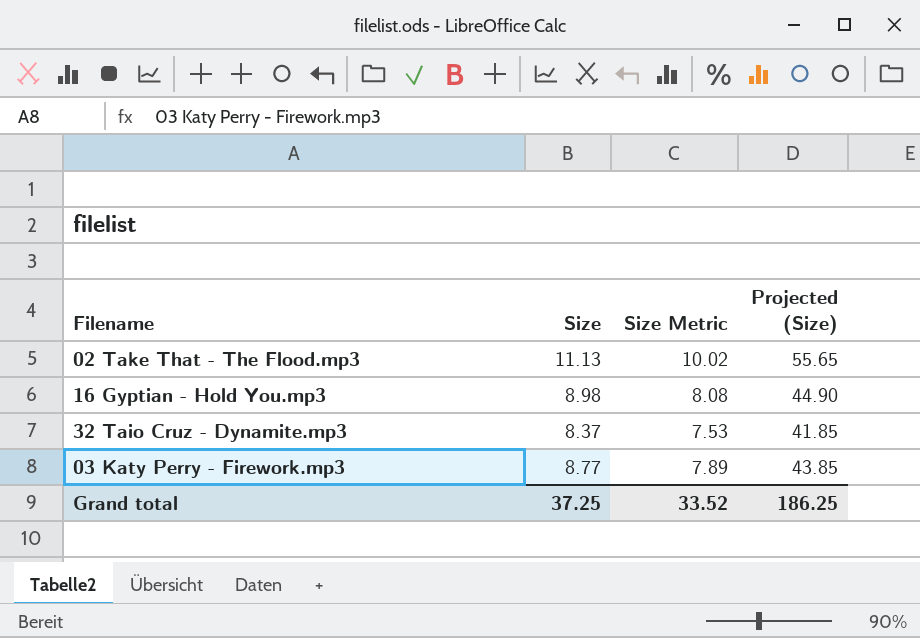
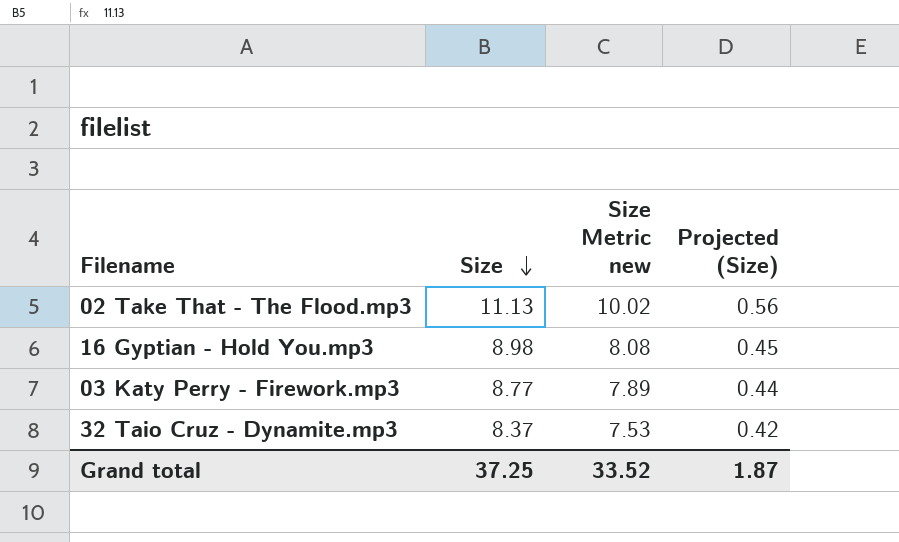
row order: none -> Size descending
column name: Size Metric -> Size Metric new
column Projected (Size) | formula: [Size] * 5 -> [Size] * 0.05
Grand total | Projected (Size): 186.25 -> 1.87

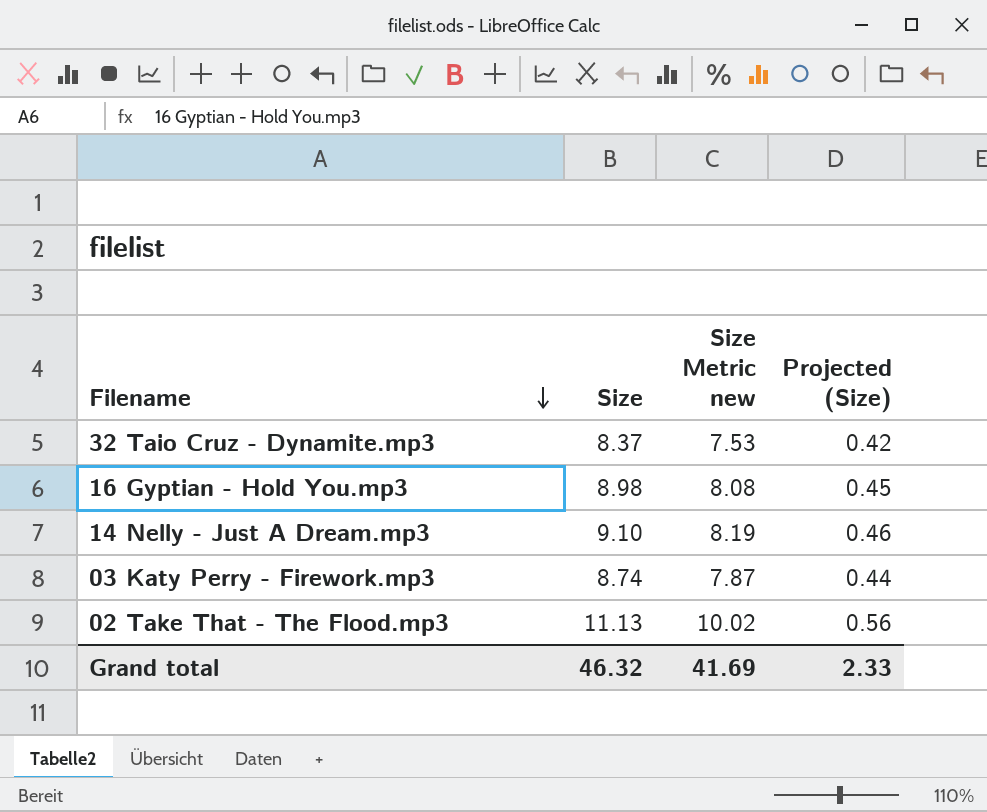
row order: Size descending -> Filename descending
row 14 Nelly - Just A Dream.mp3: none -> 9.10 | 8.19 | 0.46
03 Katy Perry - Firework.mp3 | Size: 8.77 -> 8.74
03 Katy Perry - Firework.mp3 | Size Metric new: 7.89 -> 7.87
Grand total | Size: 37.25 -> 46.32
Grand total | Size Metric new: 33.52 -> 41.69
Grand total | Projected (Size): 1.87 -> 2.33

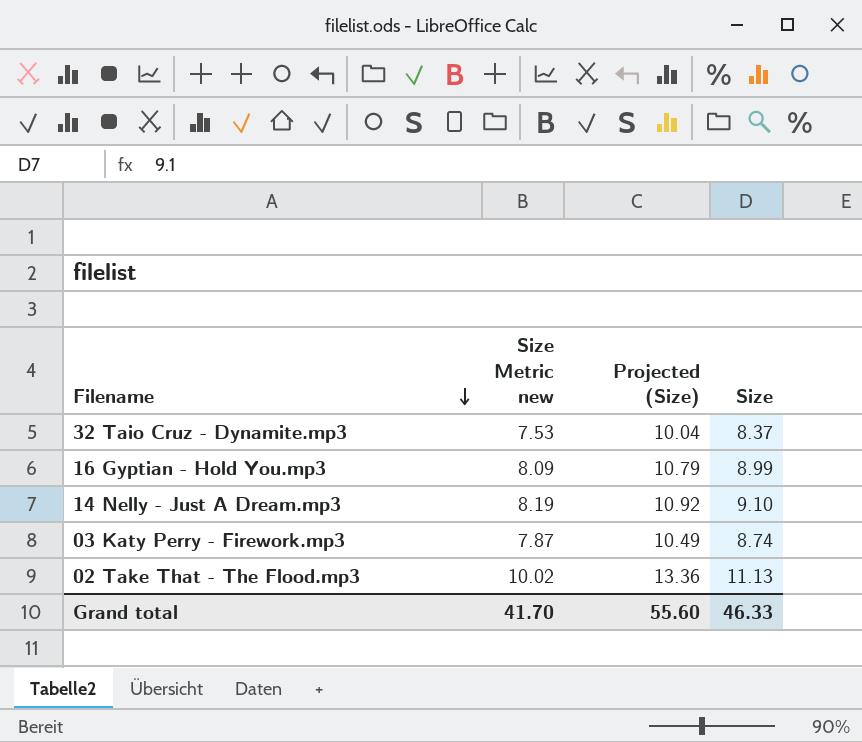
column Projected (Size) | formula: [Size] * 0.05 -> [Size] * 1.2
column Size | position: 2 -> 4
16 Gyptian - Hold You.mp3 | Size Metric new: 8.08 -> 8.09
16 Gyptian - Hold You.mp3 | Size: 8.98 -> 8.99
Grand total | Size Metric new: 41.69 -> 41.70
Grand total | Projected (Size): 2.33 -> 55.60
Grand total | Size: 46.32 -> 46.33

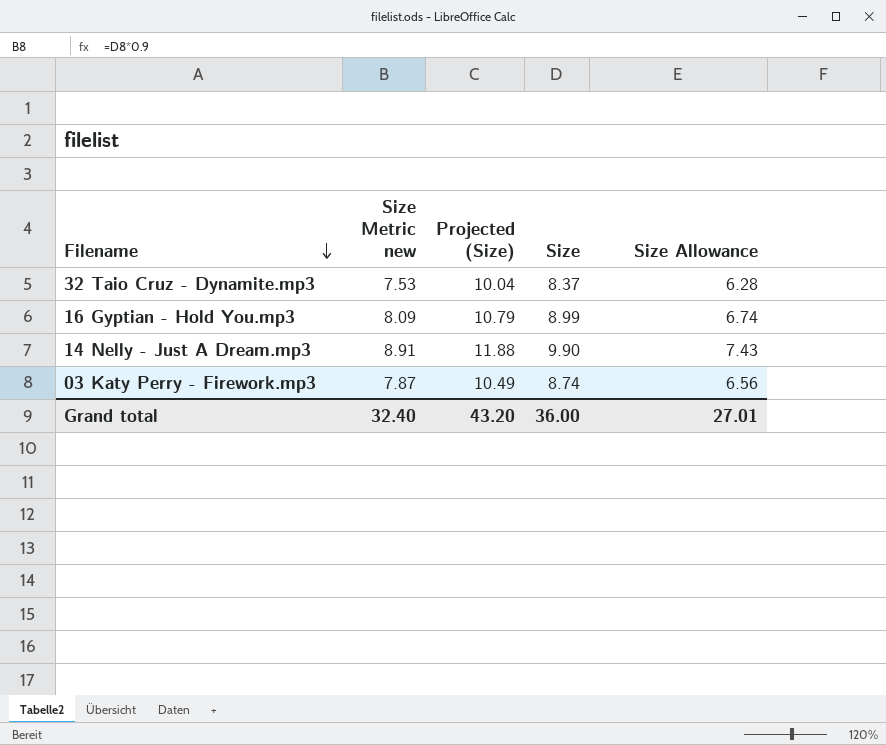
column Size Allowance | formula: none -> [Size] * 0.75
row 02 Take That - The Flood.mp3: 10.02 | 13.36 | 11.13 -> none
14 Nelly - Just A Dream.mp3 | Size Metric new: 8.19 -> 8.91
14 Nelly - Just A Dream.mp3 | Projected (Size): 10.92 -> 11.88
14 Nelly - Just A Dream.mp3 | Size: 9.10 -> 9.90
Grand total | Size Metric new: 41.70 -> 32.40
Grand total | Projected (Size): 55.60 -> 43.20
Grand total | Size: 46.33 -> 36.00

